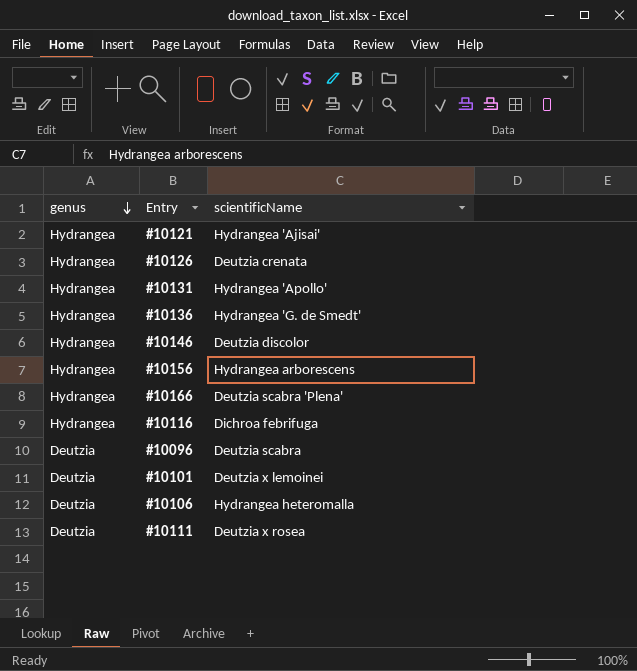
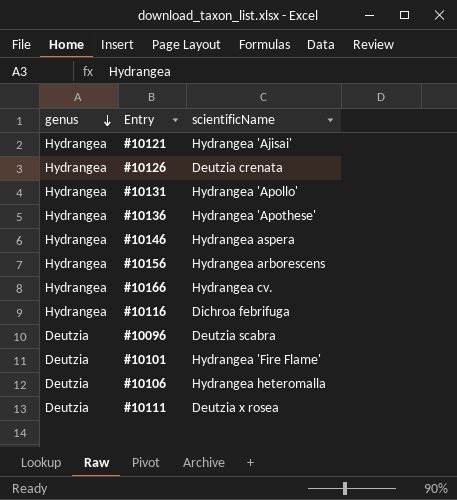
#10136 | scientificName: Hydrangea 'G. de Smedt' -> Hydrangea 'Apothese'
#10146 | scientificName: Deutzia discolor -> Hydrangea aspera
#10166 | scientificName: Deutzia scabra 'Plena' -> Hydrangea cv.
#10101 | scientificName: Deutzia x lemoinei -> Hydrangea 'Fire Flame'

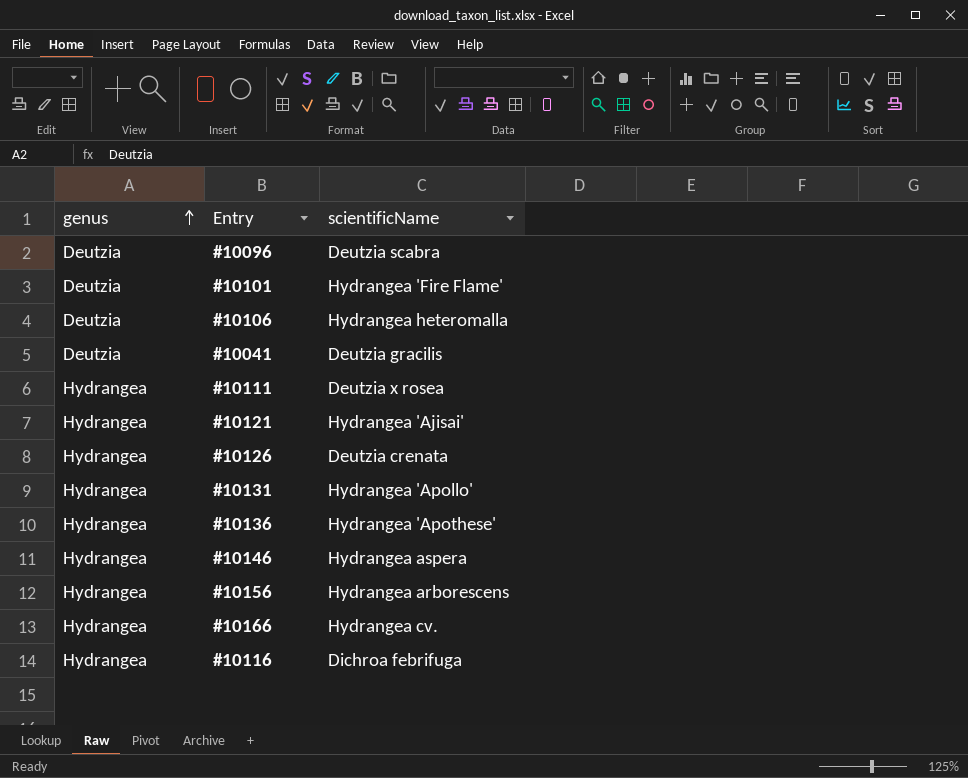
row order: genus descending -> genus ascending
row #10041: none -> Deutzia | Deutzia gracilis
#10111 | genus: Deutzia -> Hydrangea

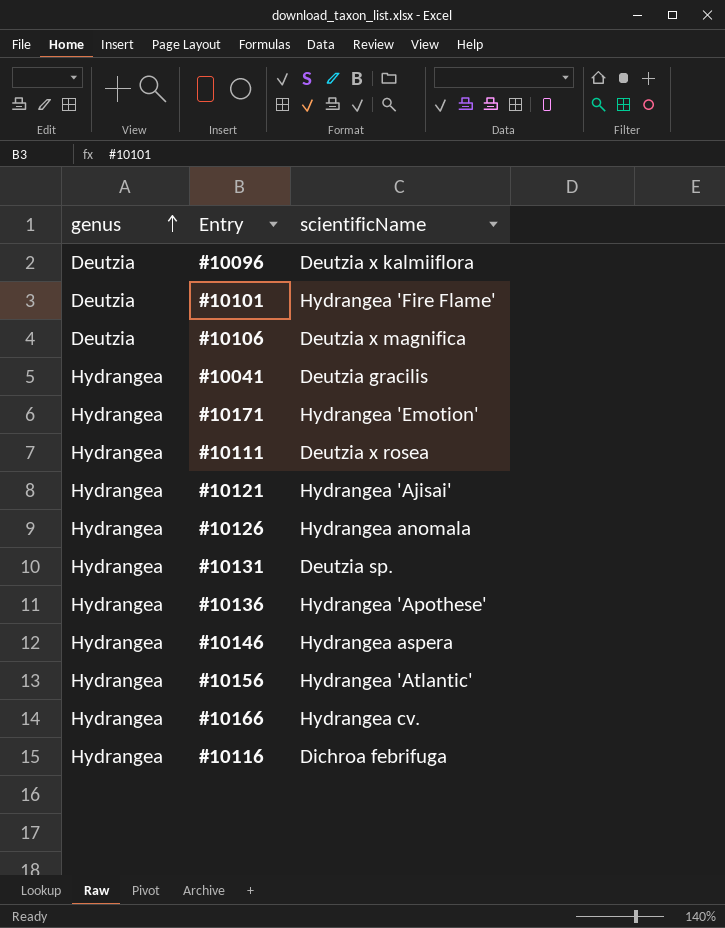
#10096 | scientificName: Deutzia scabra -> Deutzia x kalmiiflora
#10106 | scientificName: Hydrangea heteromalla -> Deutzia x magnifica
#10041 | genus: Deutzia -> Hydrangea
row #10171: none -> Hydrangea | Hydrangea 'Emotion'
#10126 | scientificName: Deutzia crenata -> Hydrangea anomala
#10131 | scientificName: Hydrangea 'Apollo' -> Deutzia sp.
#10156 | scientificName: Hydrangea arborescens -> Hydrangea 'Atlantic'

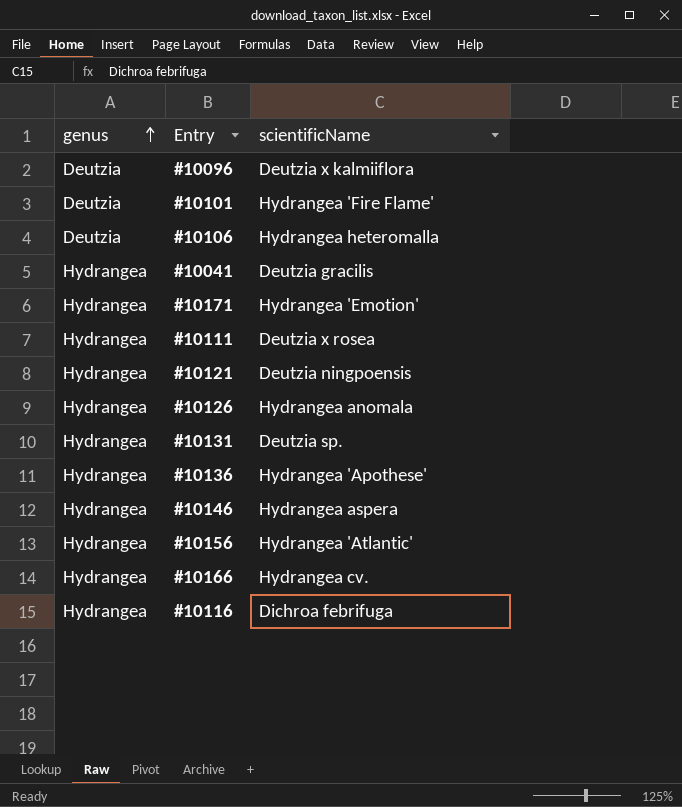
#10106 | scientificName: Deutzia x magnifica -> Hydrangea heteromalla
#10121 | scientificName: Hydrangea 'Ajisai' -> Deutzia ningpoensis

